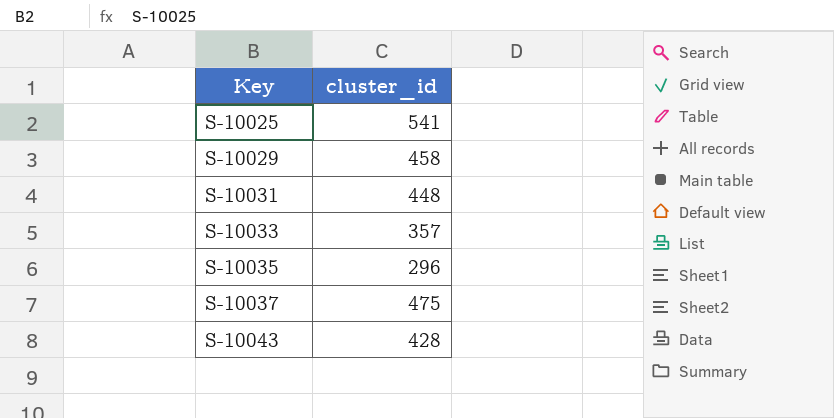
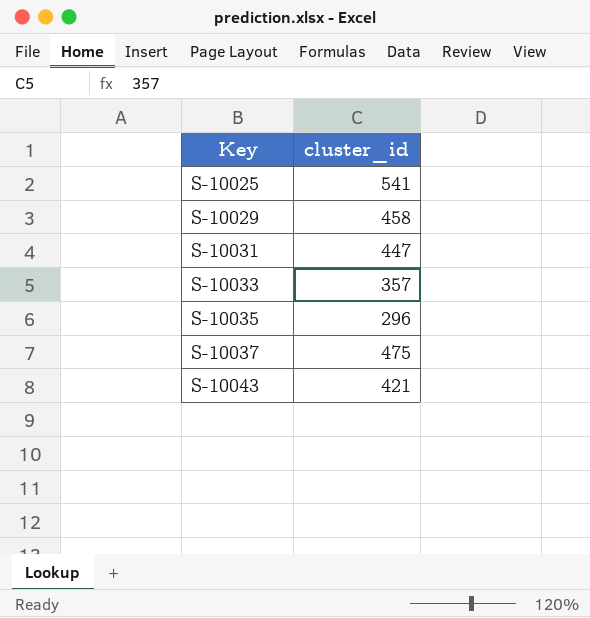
S-10031 | cluster_id: 448 -> 447
S-10043 | cluster_id: 428 -> 421

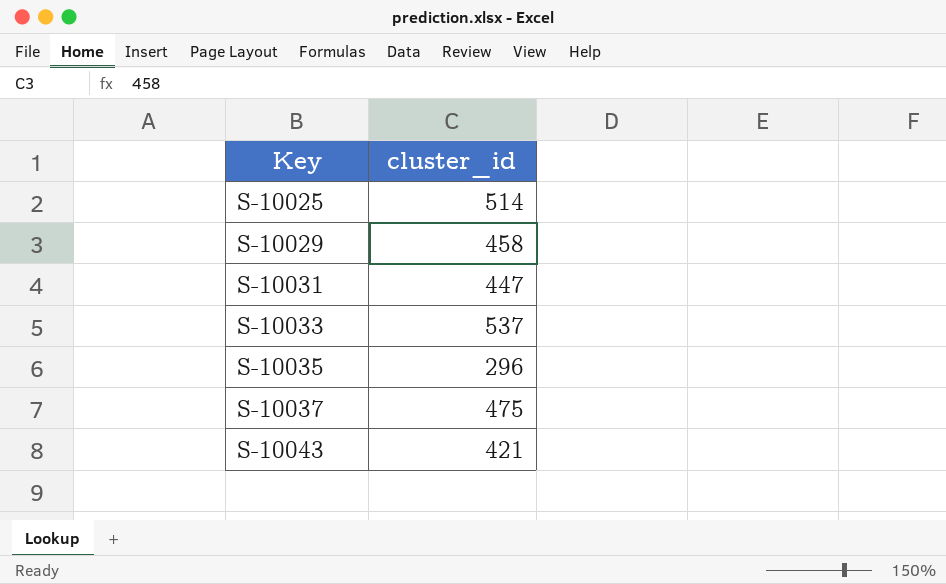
S-10025 | cluster_id: 541 -> 514
S-10033 | cluster_id: 357 -> 537

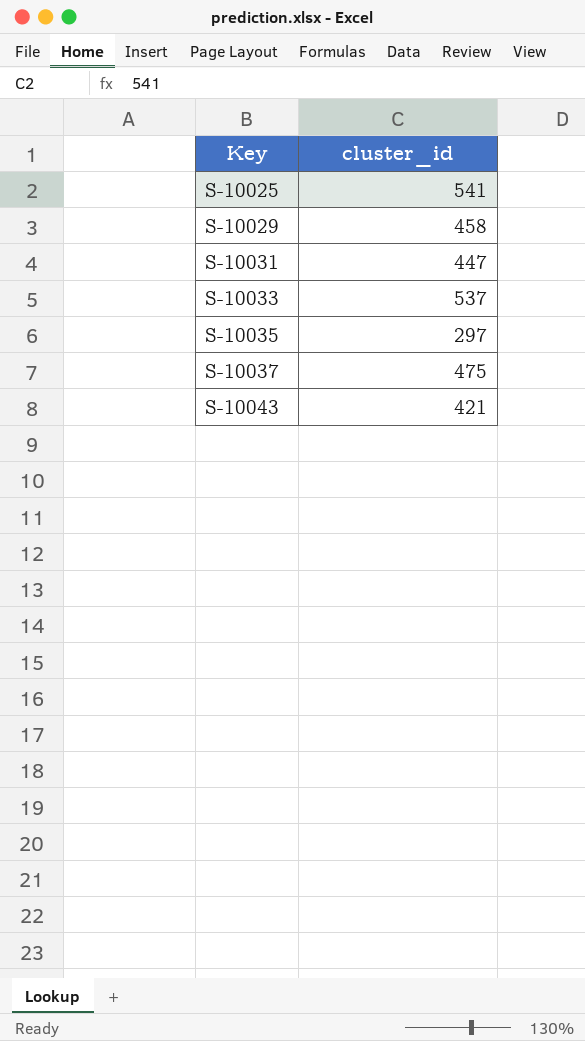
S-10025 | cluster_id: 514 -> 541
S-10035 | cluster_id: 296 -> 297

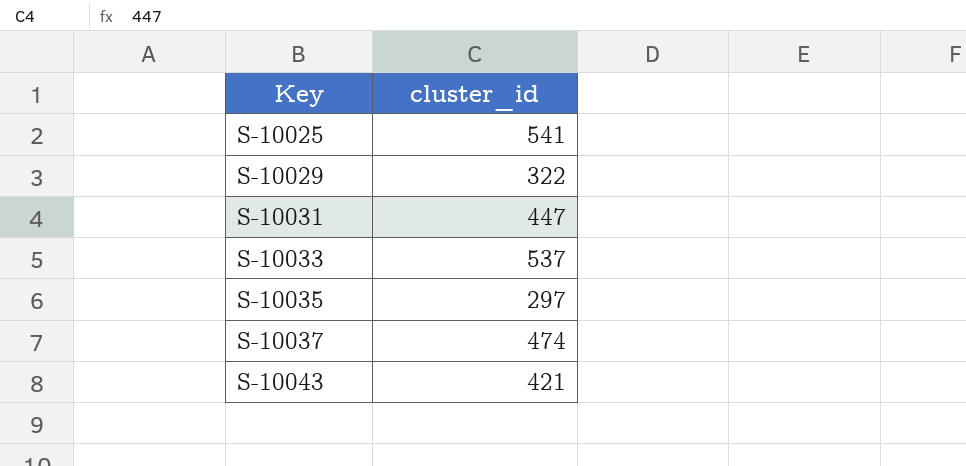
S-10029 | cluster_id: 458 -> 322
S-10037 | cluster_id: 475 -> 474

